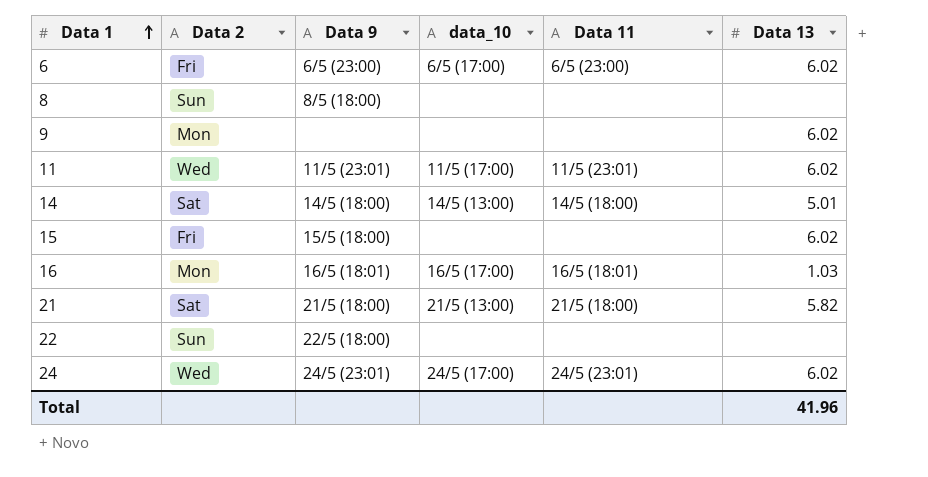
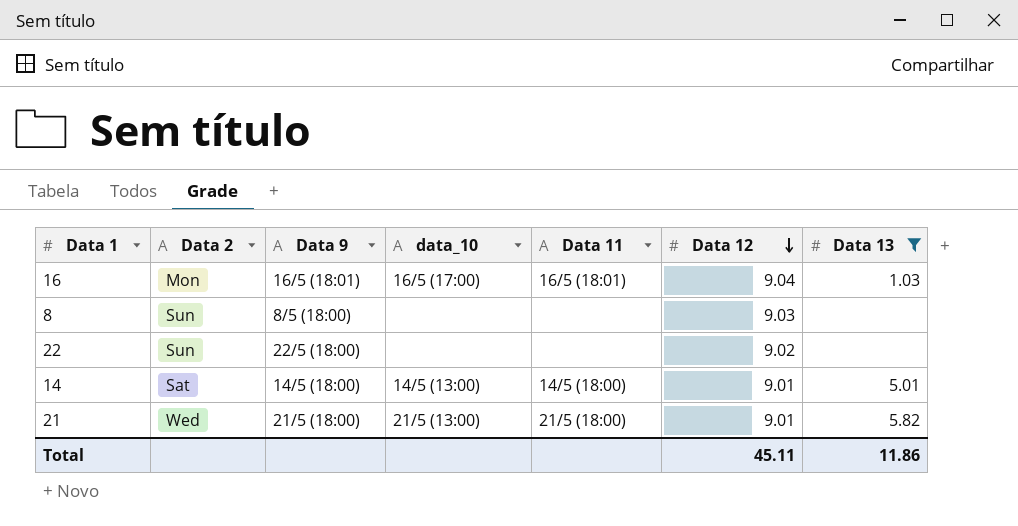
filter: none -> Data 13 != 6.02
row order: Data 1 ascending -> Data 12 descending
column Data 12 | position: none -> 6
21 | Data 2: Sat -> Wed
Total | Data 13: 41.96 -> 11.86

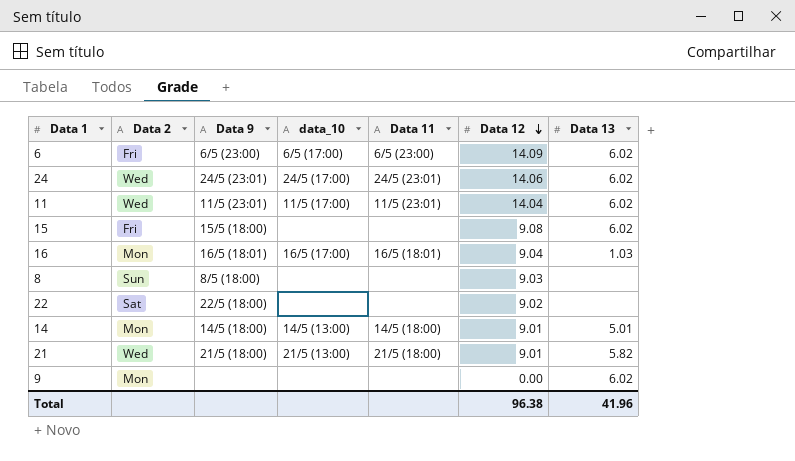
filter: Data 13 != 6.02 -> none
22 | Data 2: Sun -> Sat
14 | Data 2: Sat -> Mon
Total | Data 12: 45.11 -> 96.38
Total | Data 13: 11.86 -> 41.96

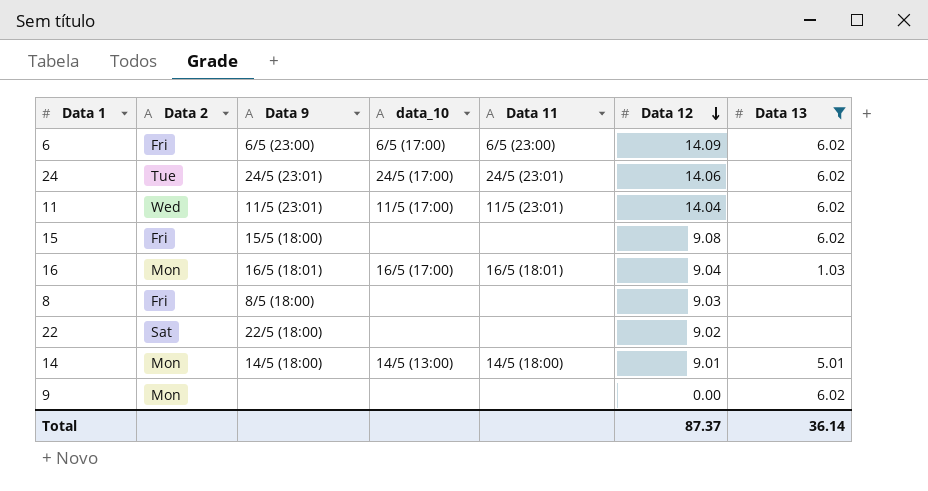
filter: none -> Data 13 != 5.82
24 | Data 2: Wed -> Tue
8 | Data 2: Sun -> Fri
Total | Data 12: 96.38 -> 87.37
Total | Data 13: 41.96 -> 36.14

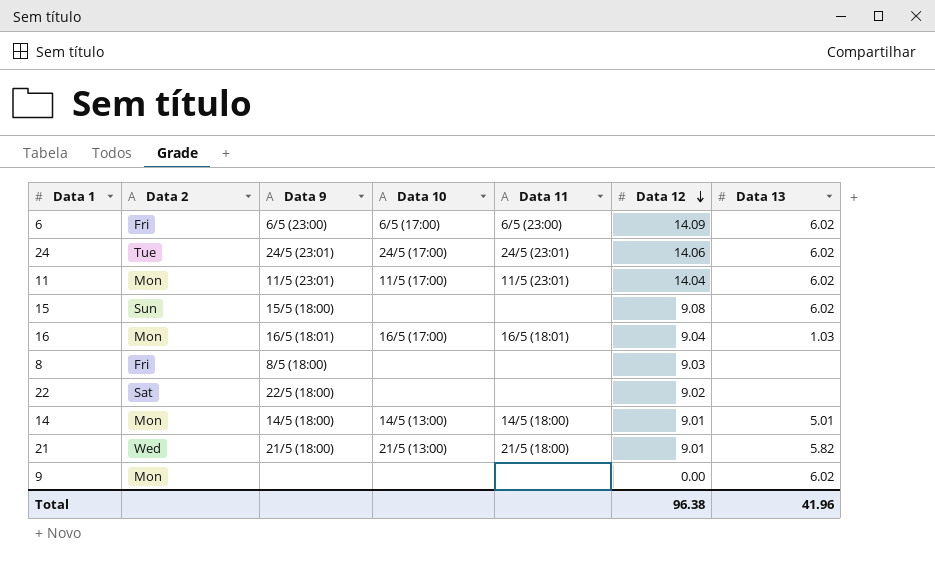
filter: Data 13 != 5.82 -> none
column name: data_10 -> Data 10
11 | Data 2: Wed -> Mon
15 | Data 2: Fri -> Sun
Total | Data 12: 87.37 -> 96.38
Total | Data 13: 36.14 -> 41.96

